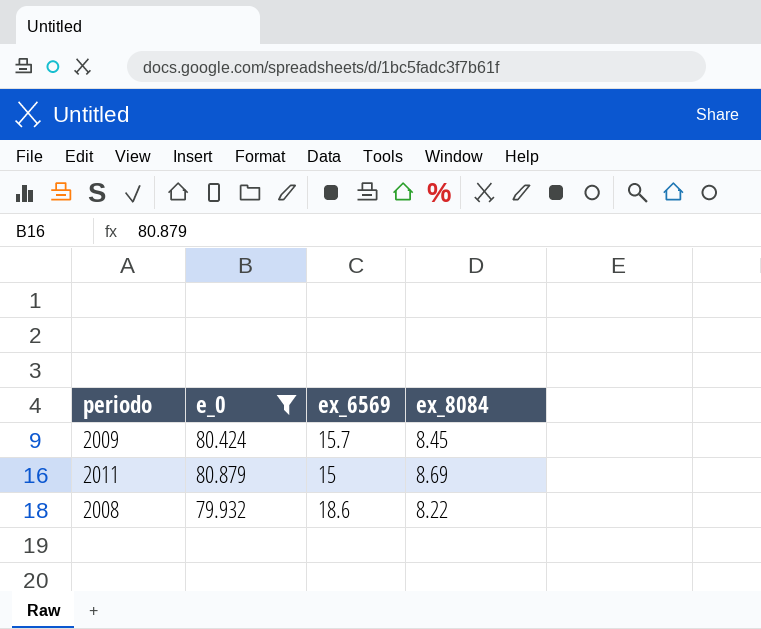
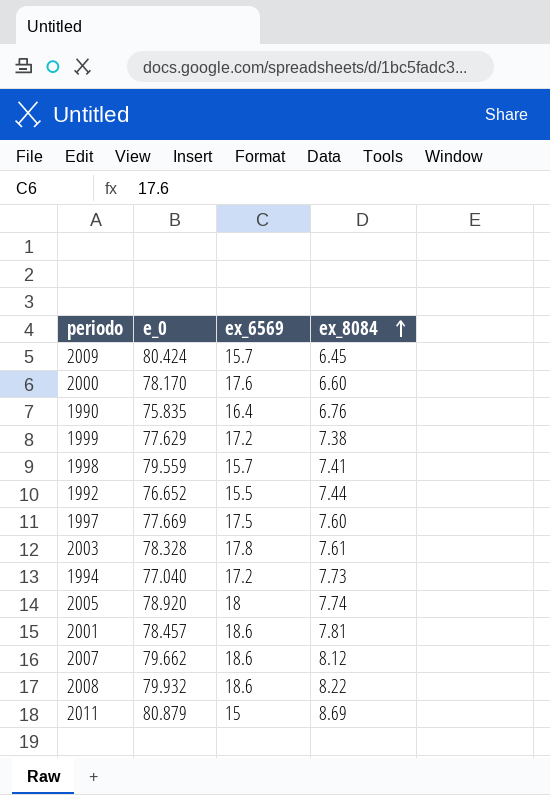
filter: e_0 >= 79.932 -> none
row order: none -> ex_8084 ascending
2009 | ex_8084: 8.45 -> 6.45

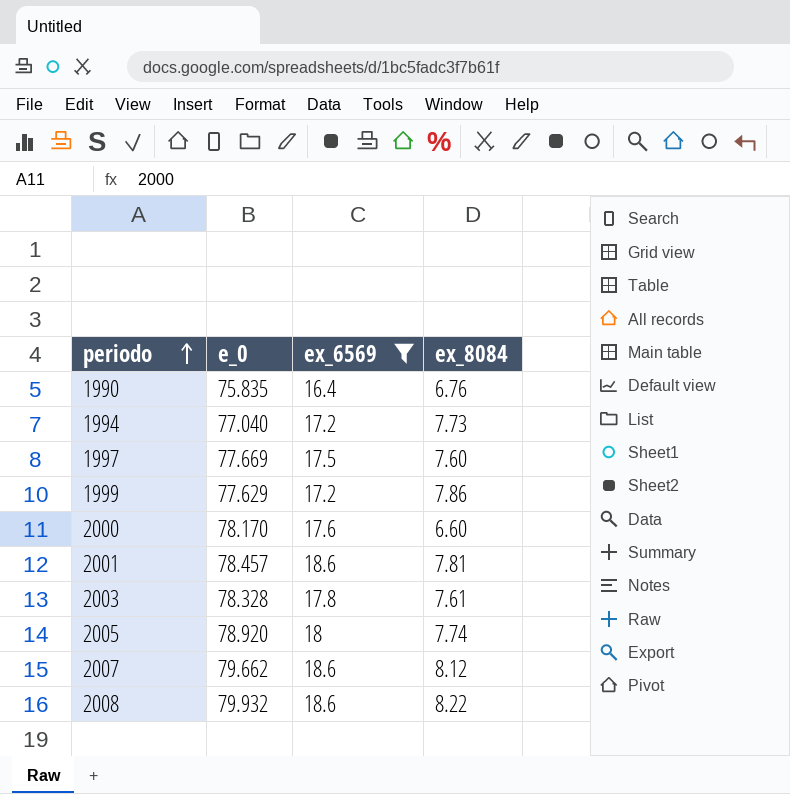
filter: none -> ex_6569 >= 16.4
row order: ex_8084 ascending -> periodo ascending
1999 | ex_8084: 7.38 -> 7.86

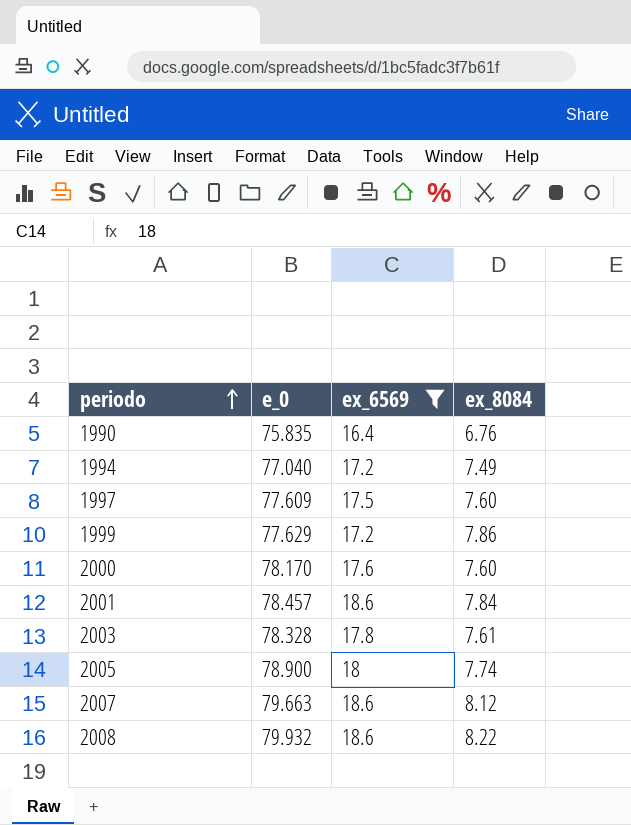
1994 | ex_8084: 7.73 -> 7.49
1997 | e_0: 77.669 -> 77.609
2000 | ex_8084: 6.60 -> 7.60
2001 | ex_8084: 7.81 -> 7.84
2005 | e_0: 78.920 -> 78.900
2007 | e_0: 79.662 -> 79.663

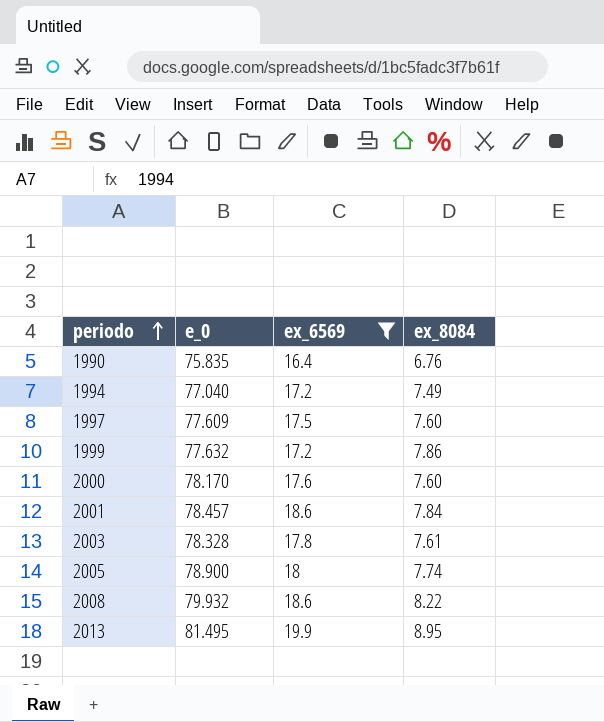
row 2007: 79.663 | 18.6 | 8.12 -> none
1999 | e_0: 77.629 -> 77.632
row 2013: none -> 81.495 | 19.9 | 8.95

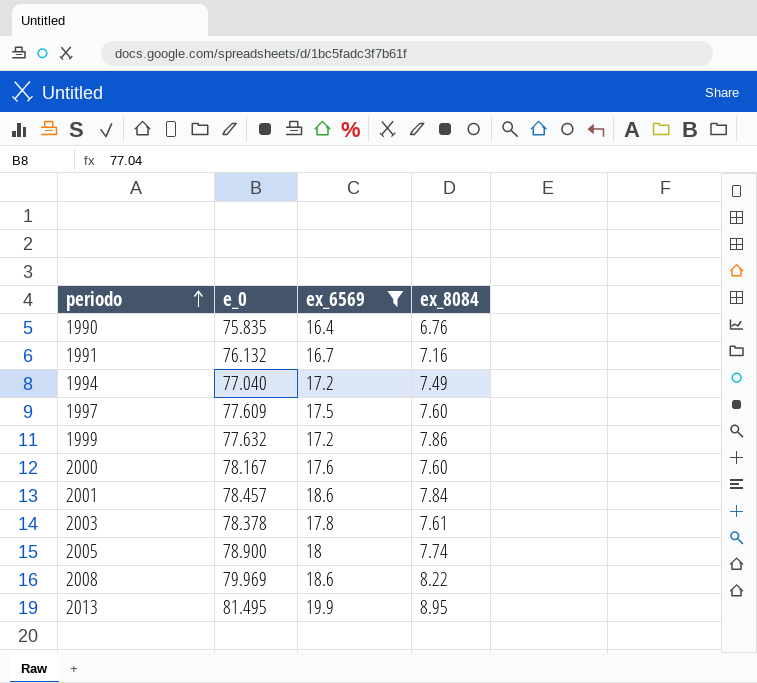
row 1991: none -> 76.132 | 16.7 | 7.16
2000 | e_0: 78.170 -> 78.167
2003 | e_0: 78.328 -> 78.378
2008 | e_0: 79.932 -> 79.969

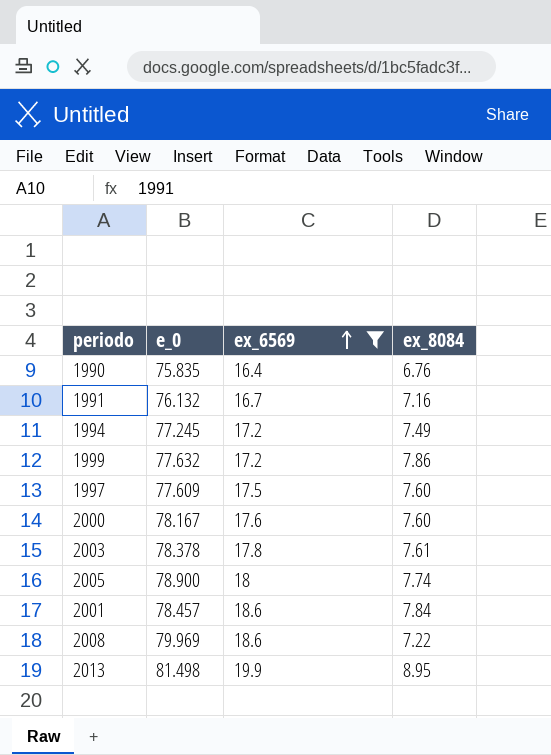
row order: periodo ascending -> ex_6569 ascending
1994 | e_0: 77.040 -> 77.245
2008 | ex_8084: 8.22 -> 7.22
2013 | e_0: 81.495 -> 81.498

